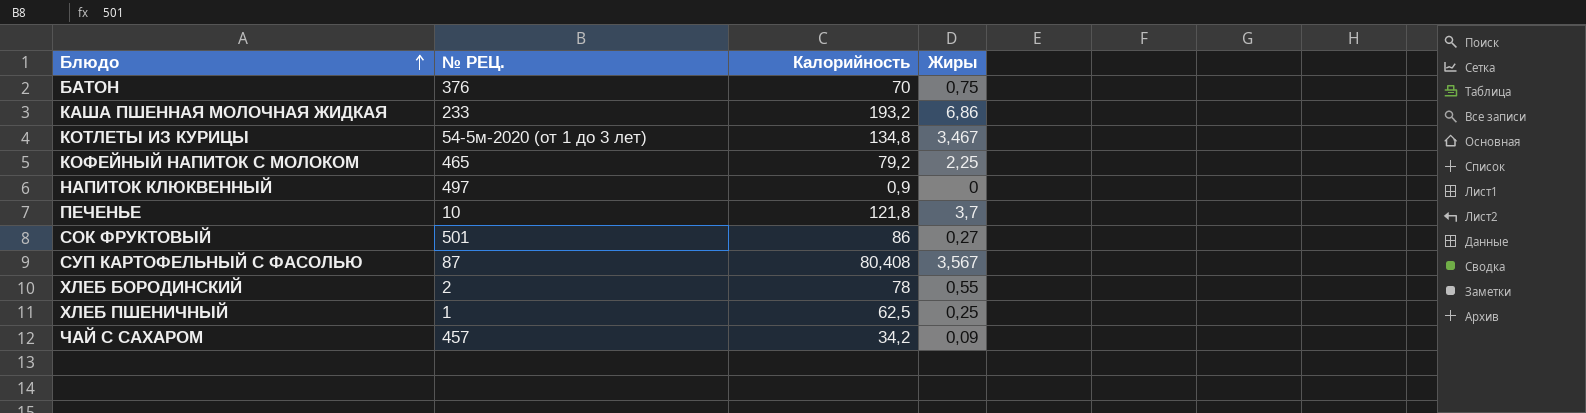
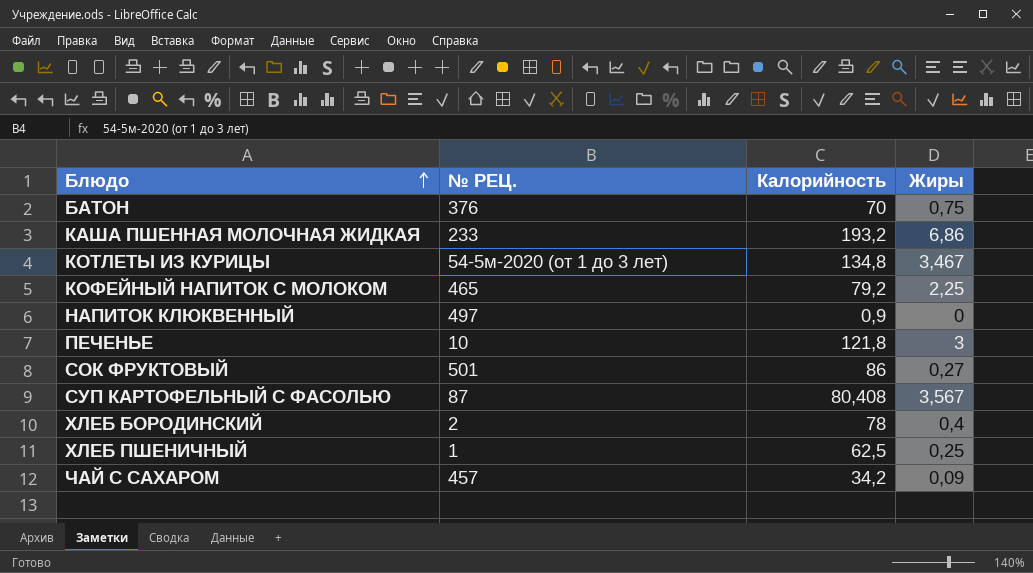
ПЕЧЕНЬЕ | Жиры: 3,7 -> 3
ХЛЕБ БОРОДИНСКИЙ | Жиры: 0,55 -> 0,4

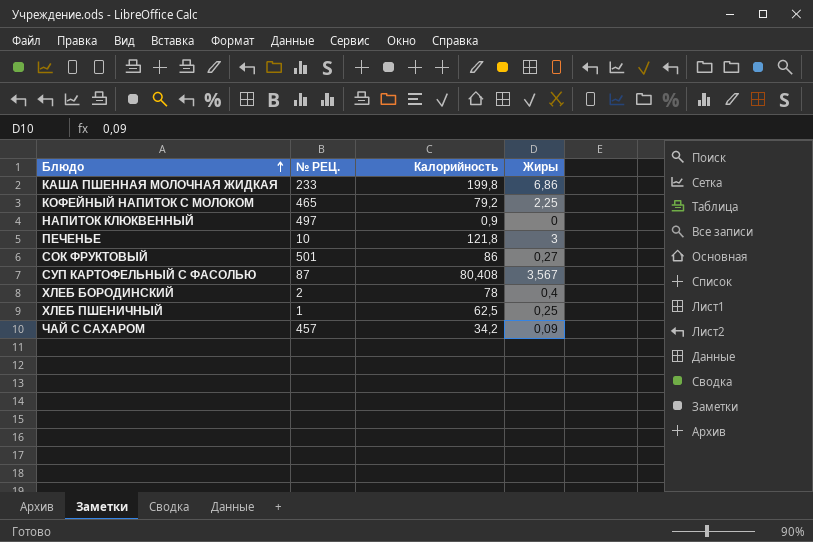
row БАТОН: 376 | 70 | 0,75 -> none
row КОТЛЕТЫ ИЗ КУРИЦЫ: 54-5м-2020 (от 1 до 3 лет) | 134,8 | 3,467 -> none
КАША ПШЕННАЯ МОЛОЧНАЯ ЖИДКАЯ | Калорийность: 193,2 -> 199,8

